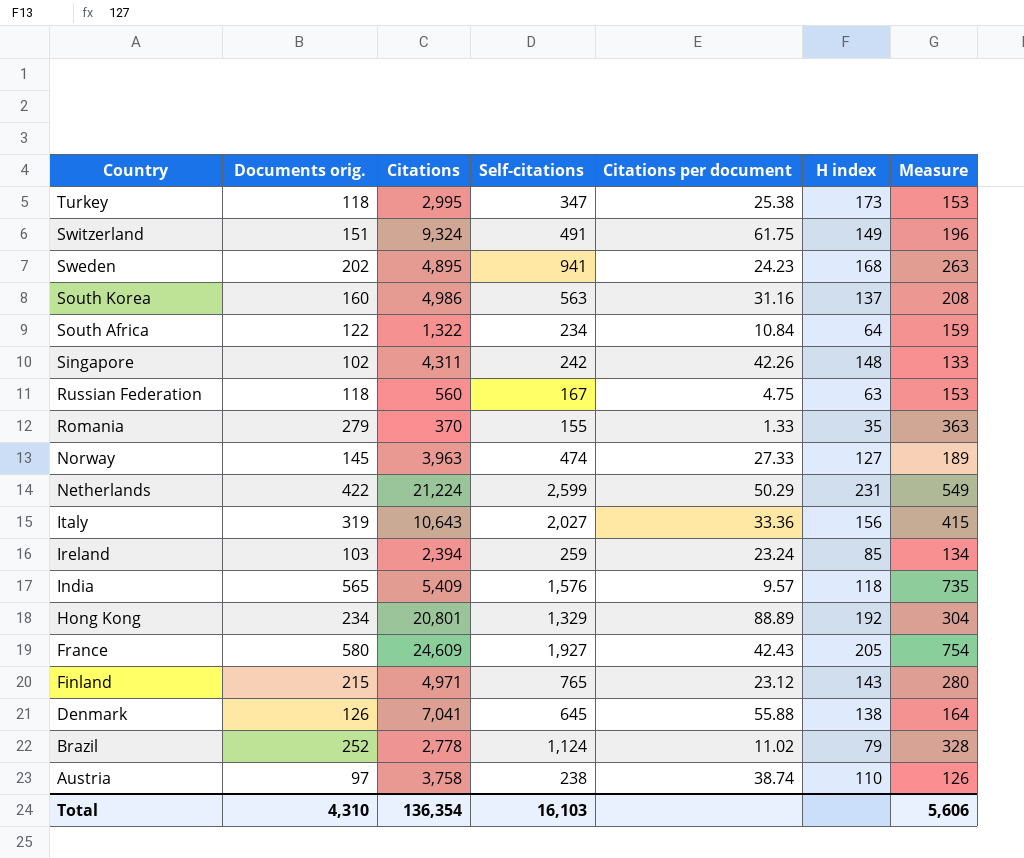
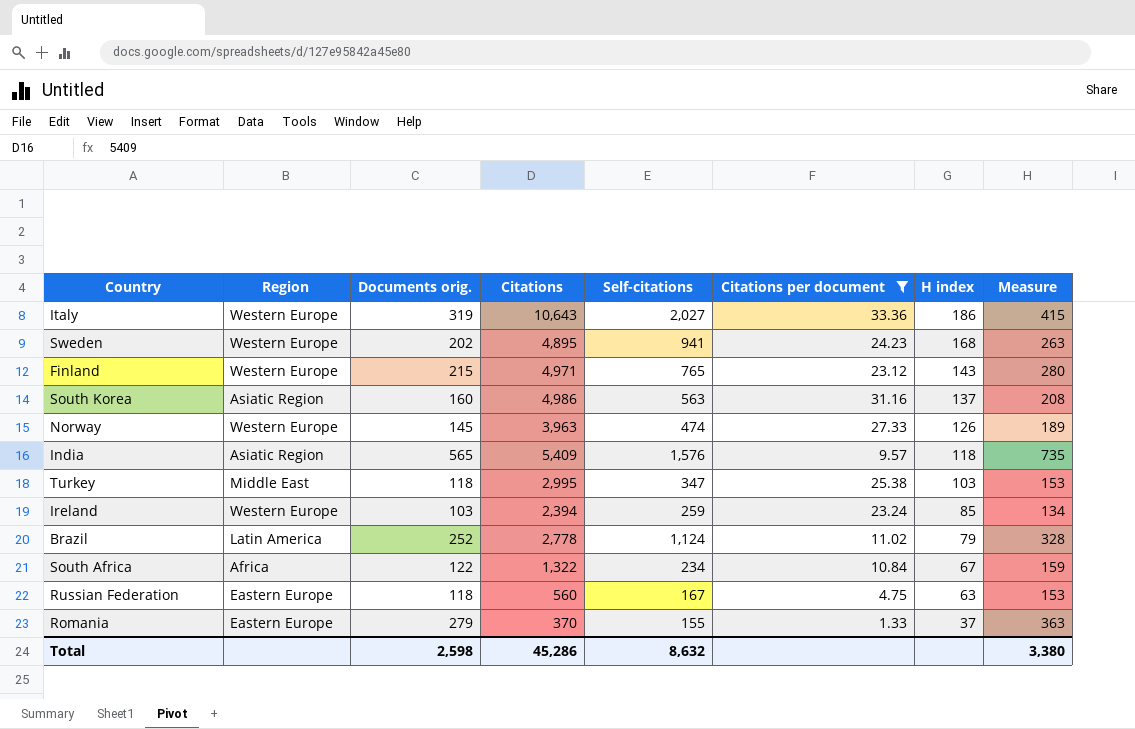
filter: none -> Citations per document <= 33.36
row order: Country descending -> H index descending
column Region | position: none -> 2
Italy | H index: 156 -> 186
Norway | H index: 127 -> 126
Turkey | H index: 173 -> 103
South Africa | H index: 64 -> 67
Romania | H index: 35 -> 37
Total | Documents orig.: 4,310 -> 2,598
Total | Citations: 136,354 -> 45,286
Total | Self-citations: 16,103 -> 8,632
Total | Measure: 5,606 -> 3,380

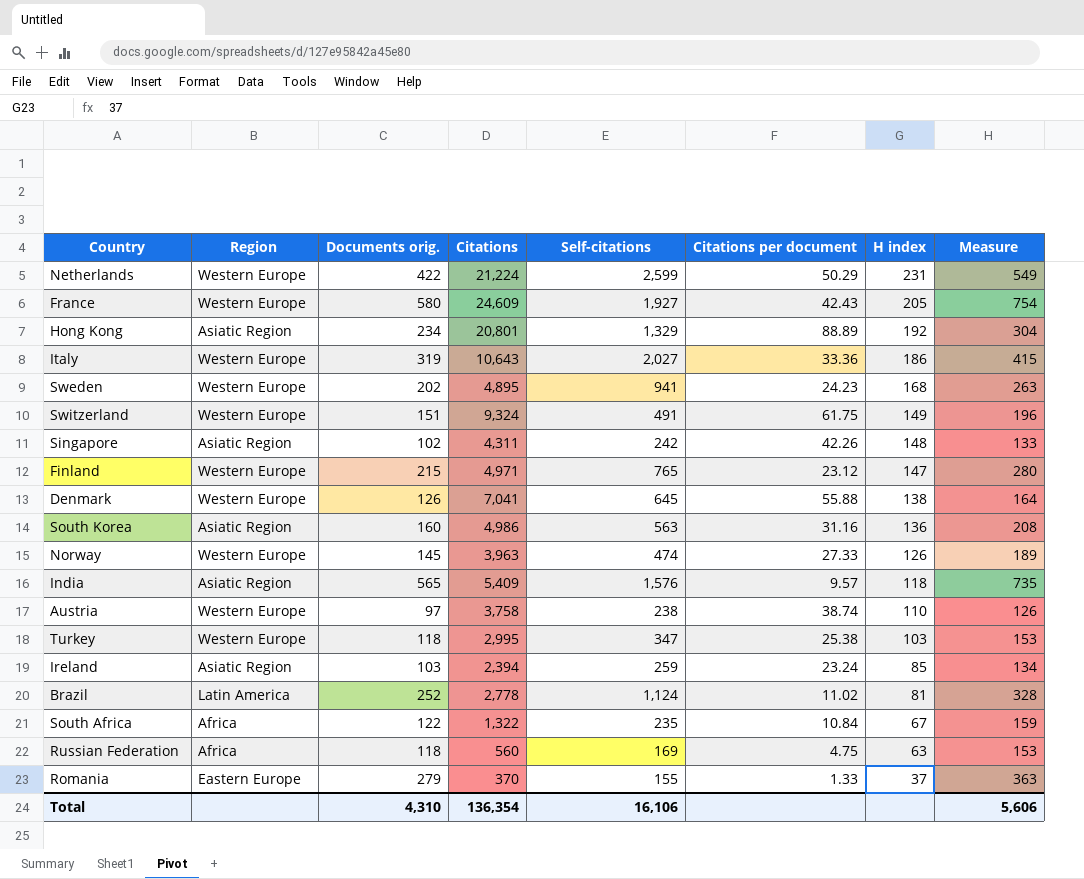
filter: Citations per document <= 33.36 -> none
Finland | H index: 143 -> 147
South Korea | H index: 137 -> 136
Turkey | Region: Middle East -> Western Europe
Ireland | Region: Western Europe -> Asiatic Region
Brazil | H index: 79 -> 81
South Africa | Self-citations: 234 -> 235
Russian Federation | Region: Eastern Europe -> Africa
Russian Federation | Self-citations: 167 -> 169
Total | Documents orig.: 2,598 -> 4,310
Total | Citations: 45,286 -> 136,354
Total | Self-citations: 8,632 -> 16,106
Total | Measure: 3,380 -> 5,606

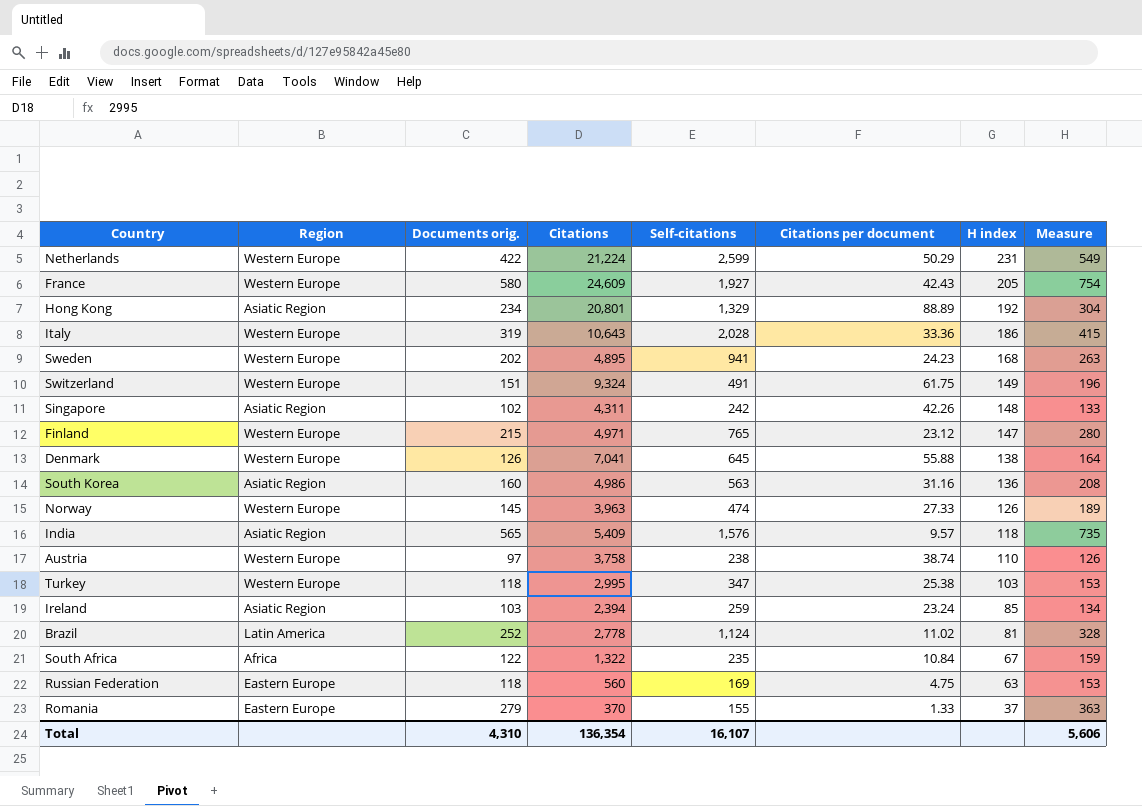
Italy | Self-citations: 2,027 -> 2,028
Russian Federation | Region: Africa -> Eastern Europe
Total | Self-citations: 16,106 -> 16,107

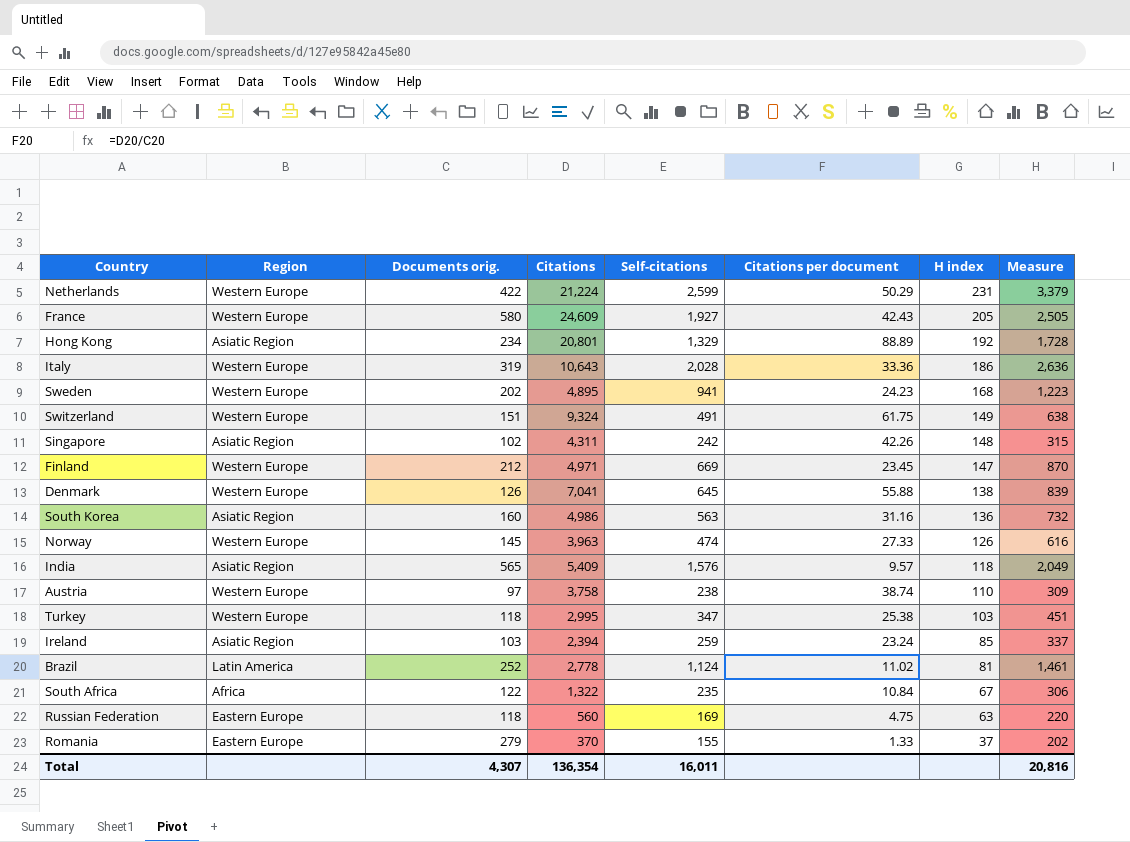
column Measure | formula: [Documents orig.] * 1.3 -> [Self-citations] * 1.3
Finland | Documents orig.: 215 -> 212
Finland | Self-citations: 765 -> 669
Finland | Citations per document: 23.12 -> 23.45
Total | Documents orig.: 4,310 -> 4,307
Total | Self-citations: 16,107 -> 16,011
Total | Measure: 5,606 -> 20,816

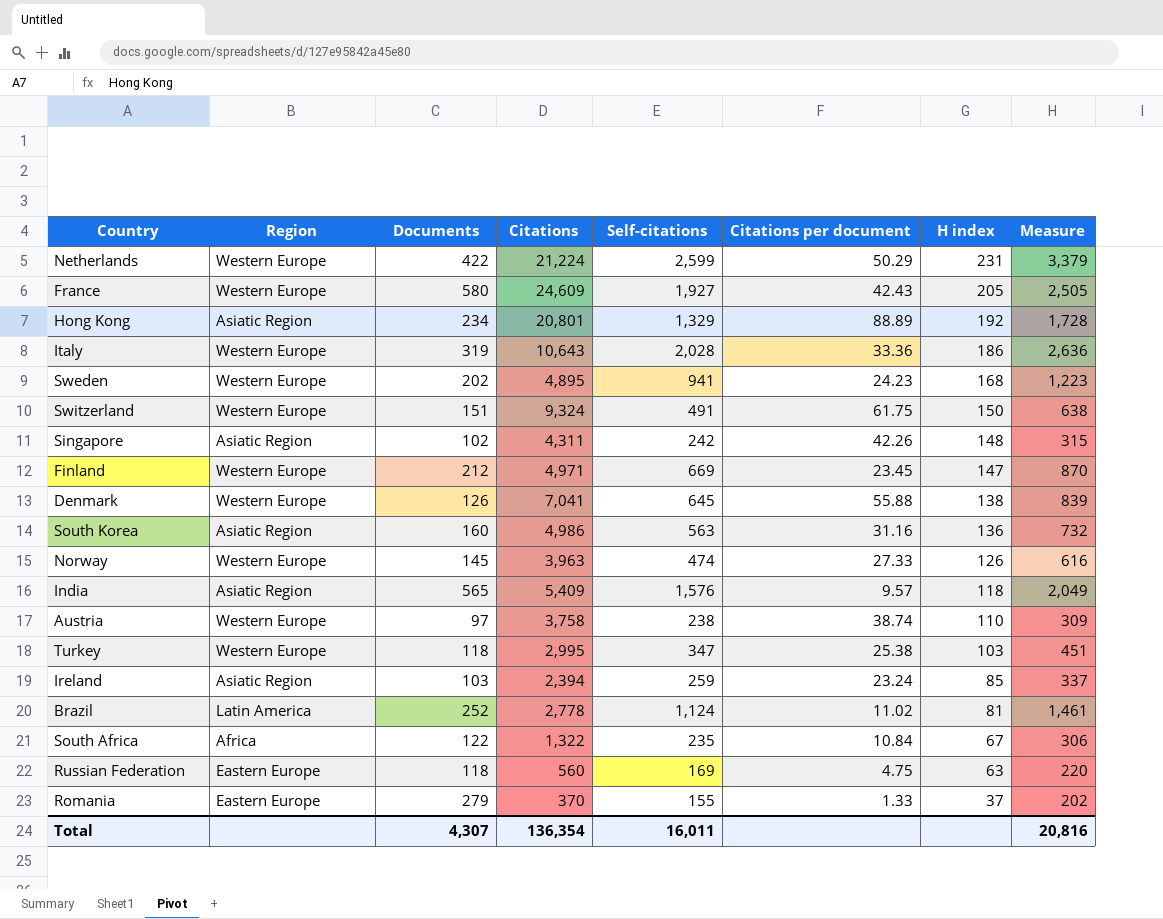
column name: Documents orig. -> Documents
Switzerland | H index: 149 -> 150

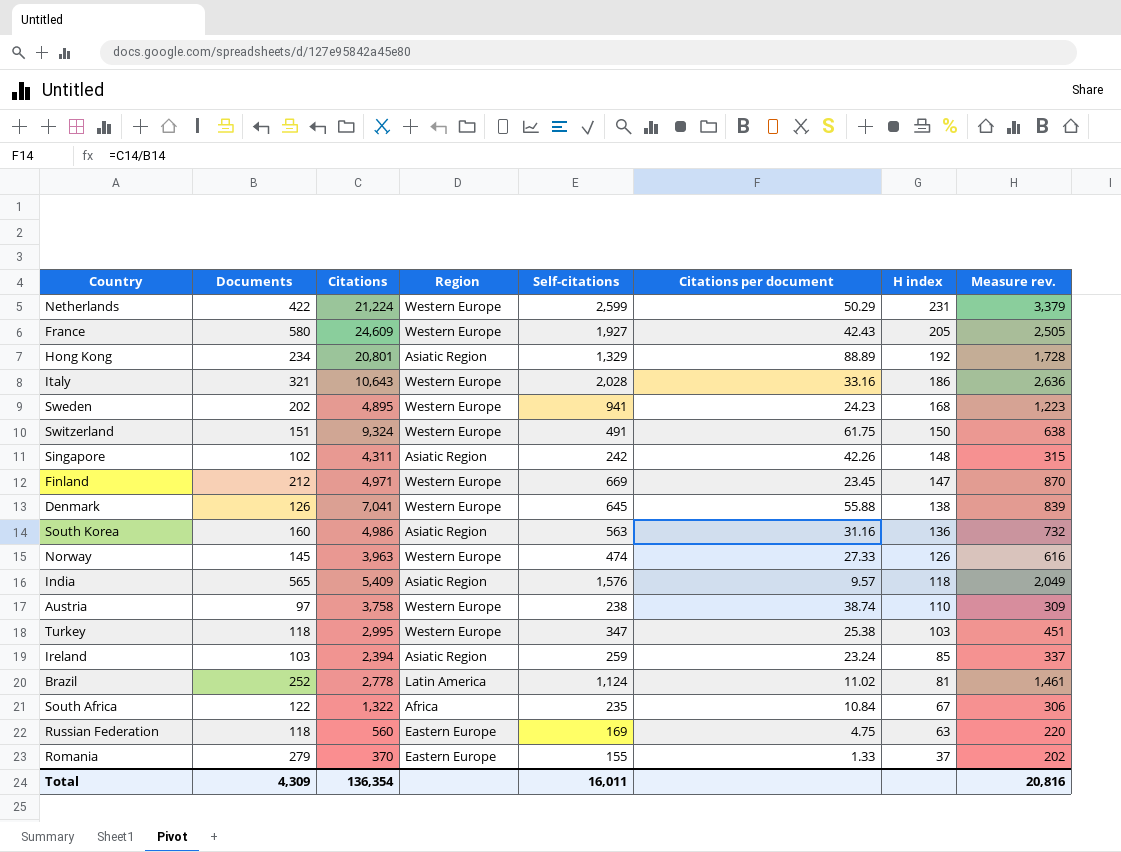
column Region | position: 2 -> 4
column name: Measure -> Measure rev.
Italy | Documents: 319 -> 321
Italy | Citations per document: 33.36 -> 33.16
Total | Documents: 4,307 -> 4,309

